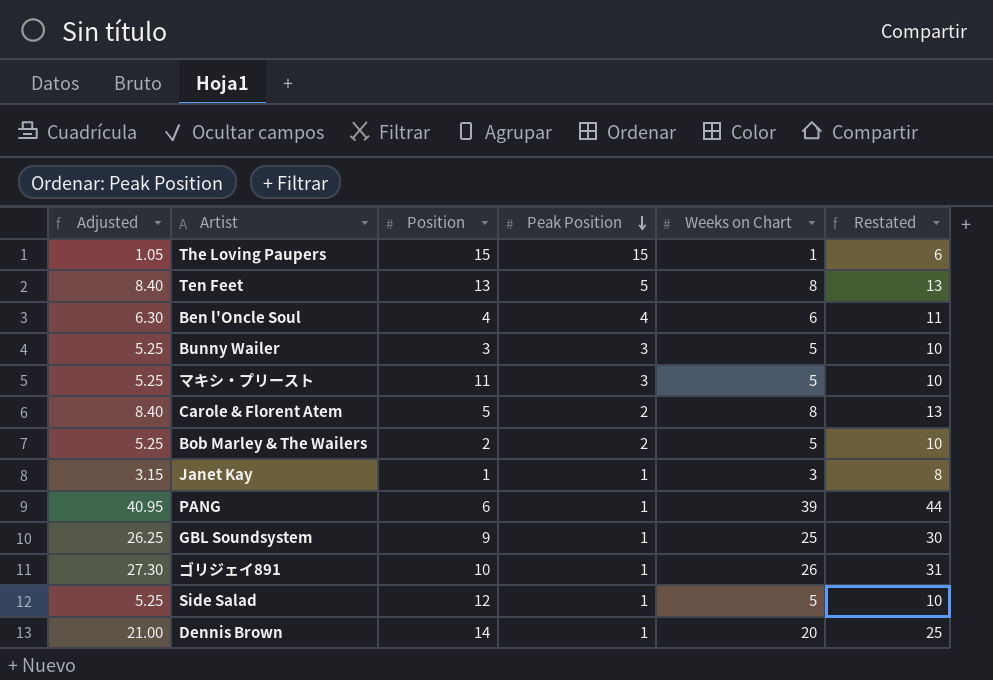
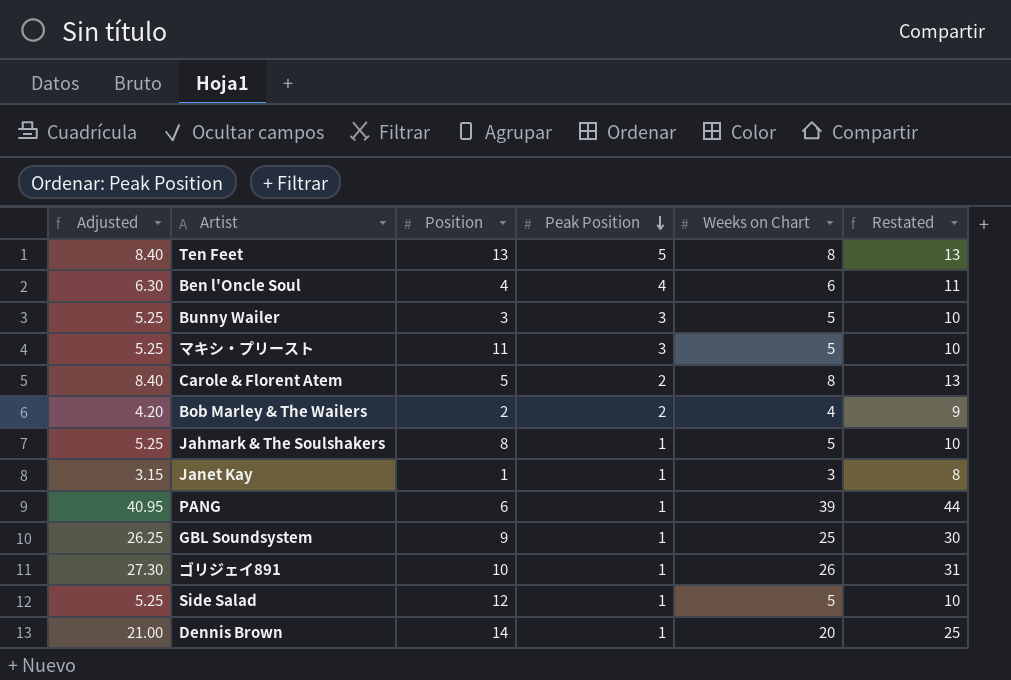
row The Loving Paupers: 1.05 | 15 | 15 | 1 | 6 -> none
Bob Marley & The Wailers | Adjusted: 5.25 -> 4.20
Bob Marley & The Wailers | Weeks on Chart: 5 -> 4
Bob Marley & The Wailers | Restated: 10 -> 9
row Jahmark & The Soulshakers: none -> 5.25 | 8 | 1 | 5 | 10

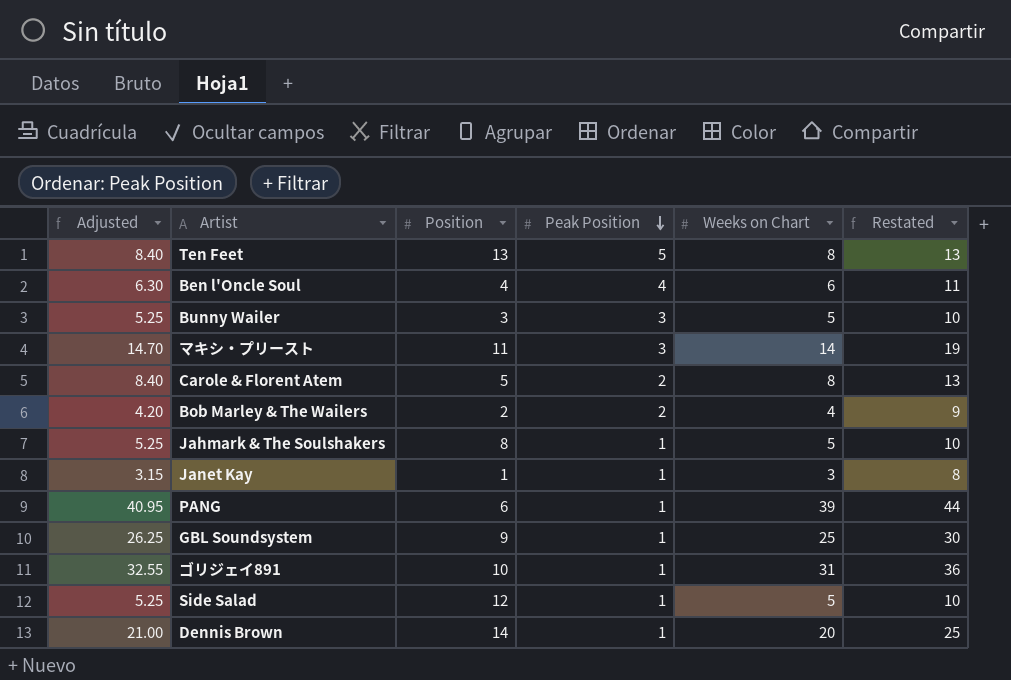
マキシ・プリースト | Adjusted: 5.25 -> 14.70
マキシ・プリースト | Weeks on Chart: 5 -> 14
マキシ・プリースト | Restated: 10 -> 19
ゴリジェイ891 | Adjusted: 27.30 -> 32.55
ゴリジェイ891 | Weeks on Chart: 26 -> 31
ゴリジェイ891 | Restated: 31 -> 36

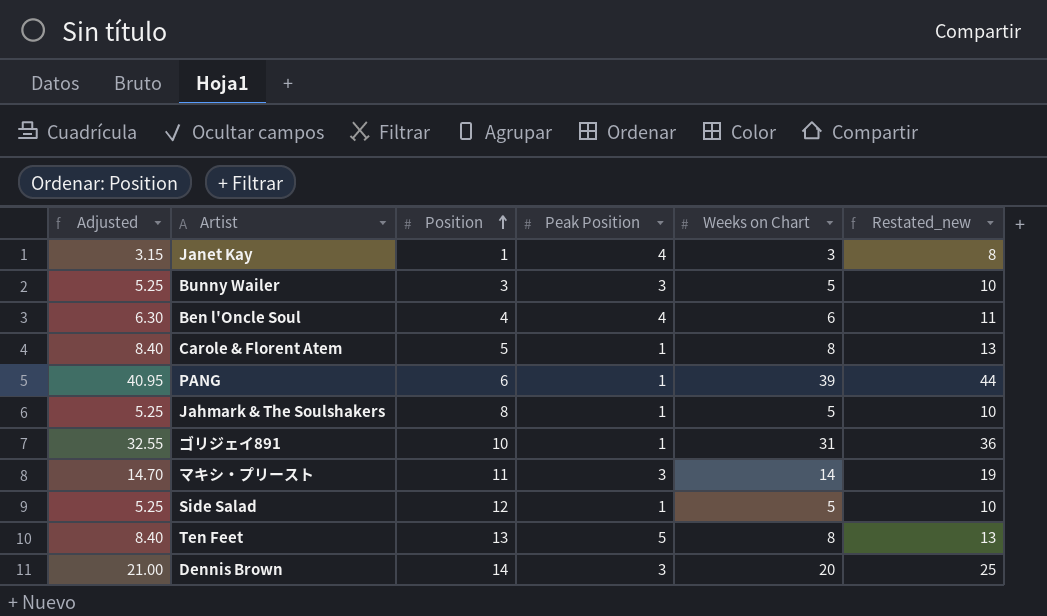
row order: Peak Position descending -> Position ascending
column name: Restated -> Restated_new
row Bob Marley & The Wailers: 4.20 | 2 | 2 | 4 | 9 -> none
row GBL Soundsystem: 26.25 | 9 | 1 | 25 | 30 -> none
Janet Kay | Peak Position: 1 -> 4
Carole & Florent Atem | Peak Position: 2 -> 1
Dennis Brown | Peak Position: 1 -> 3

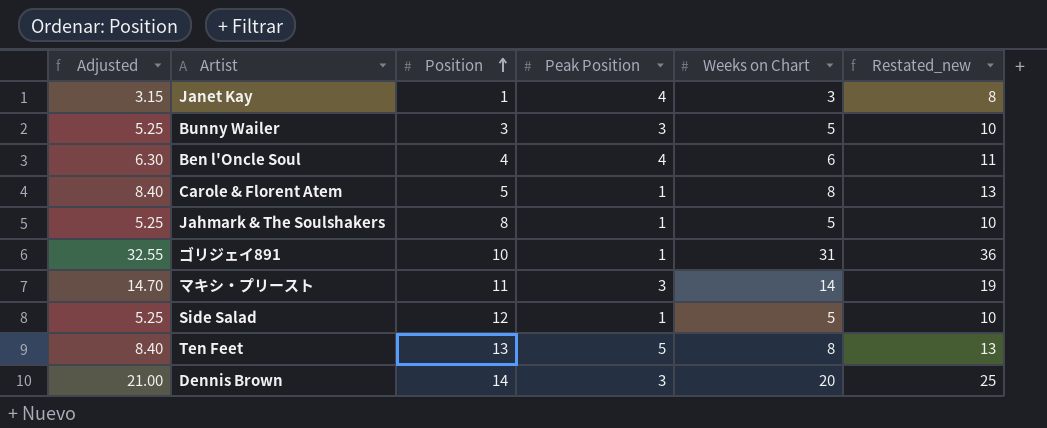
row PANG: 40.95 | 6 | 1 | 39 | 44 -> none

